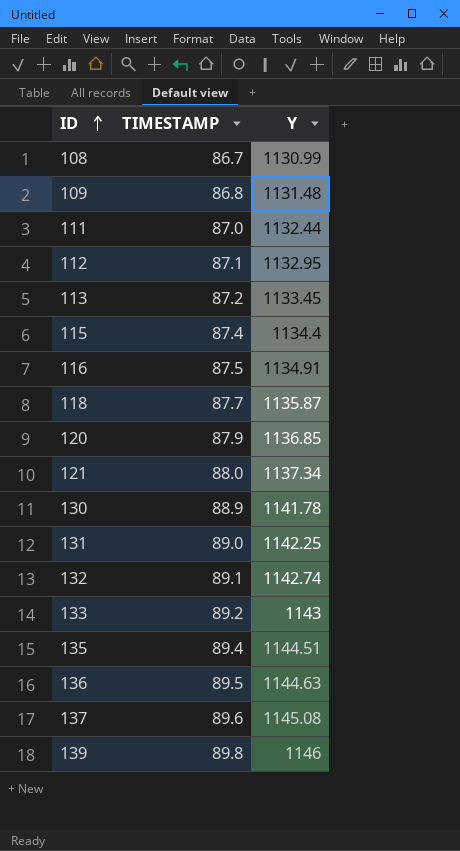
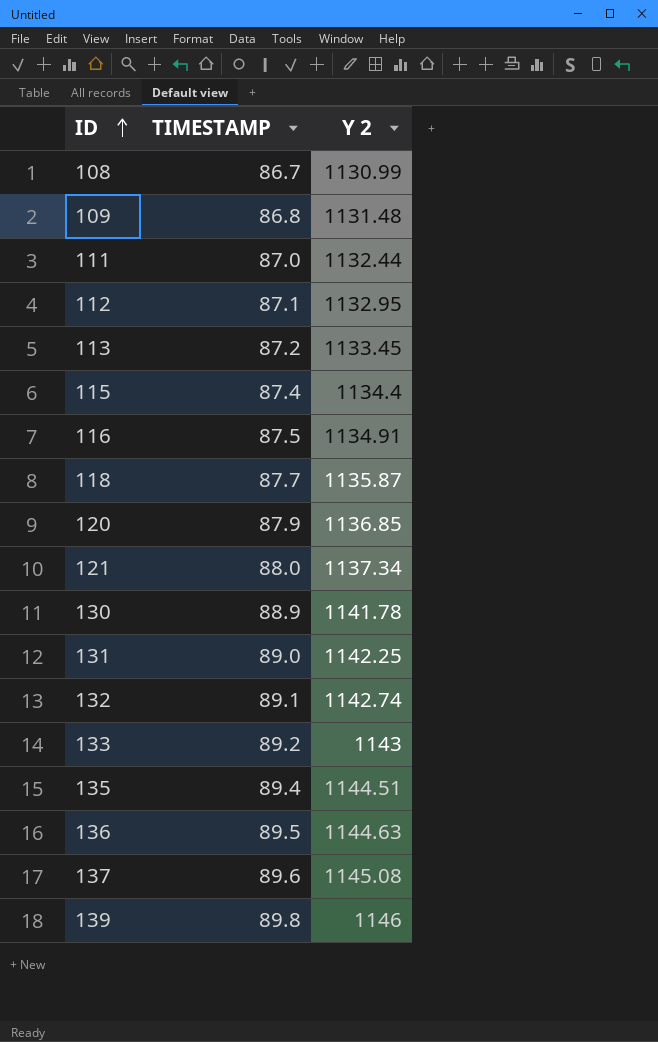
column name: Y -> Y 2

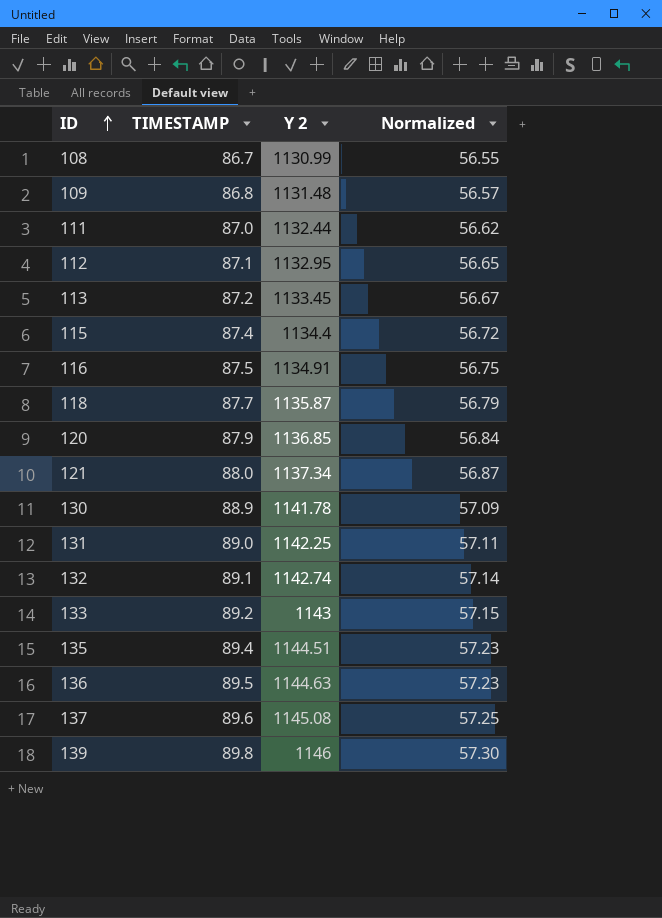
column Normalized | formula: none -> [Y 2] * 0.05

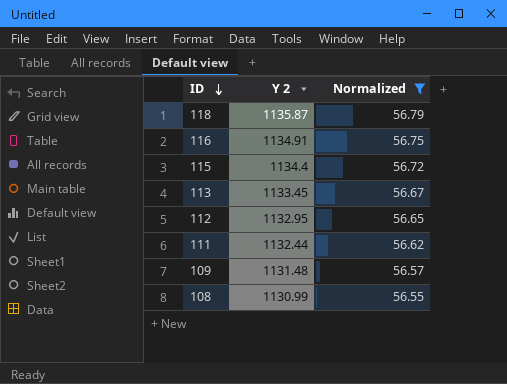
filter: none -> Normalized <= 56.79
row order: ID ascending -> ID descending
column TIMESTAMP | position: 2 -> none

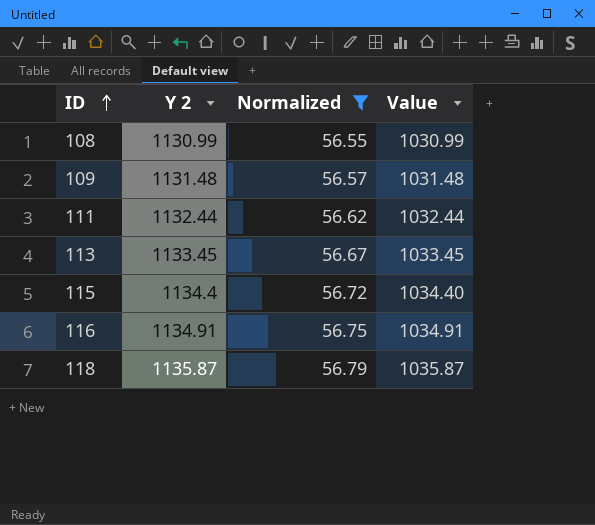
row order: ID descending -> ID ascending
column Value | formula: none -> [Y 2] - 100
row 112: 1132.95 | 56.65 -> none

